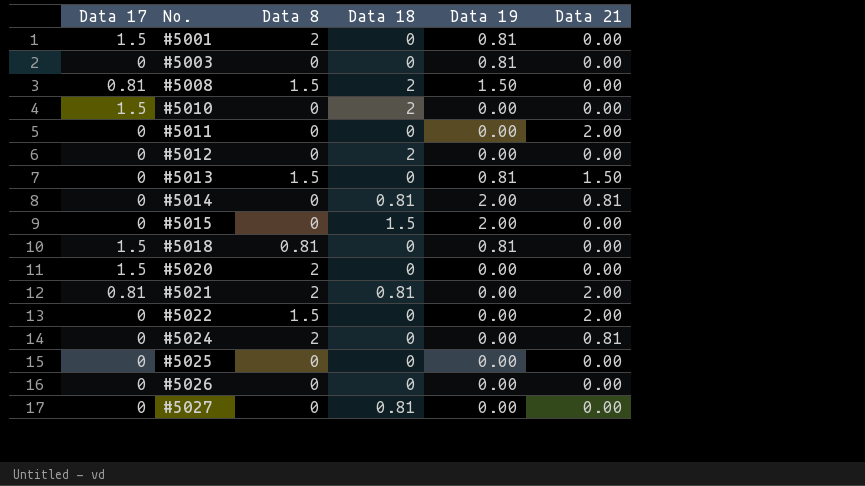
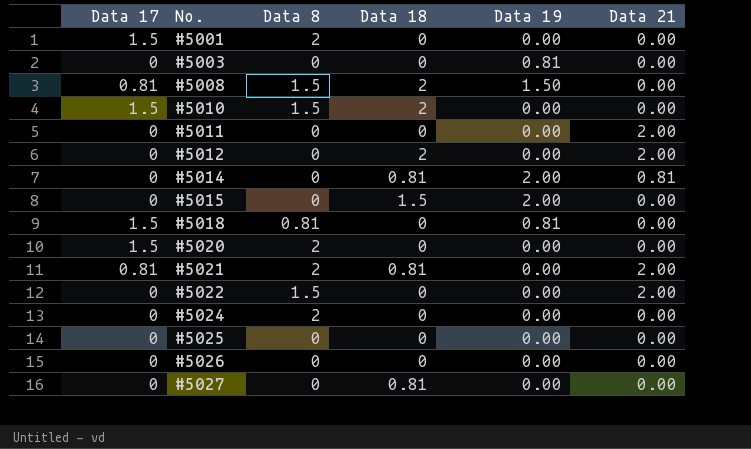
row #5013: 0 | 1.5 | 0 | 0.81 | 1.50 -> none
#5001 | Data 19: 0.81 -> 0.00
#5010 | Data 8: 0 -> 1.5
#5012 | Data 21: 0.00 -> 2.00
#5024 | Data 21: 0.81 -> 0.00

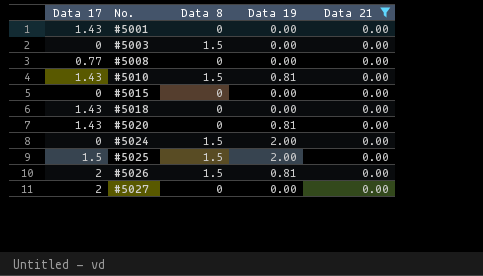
filter: none -> Data 21 = 0.00
column Data 18 | position: 4 -> none
#5001 | Data 17: 1.5 -> 1.43
#5001 | Data 8: 2 -> 0
#5003 | Data 8: 0 -> 1.5
#5003 | Data 19: 0.81 -> 0.00
#5008 | Data 17: 0.81 -> 0.77
#5008 | Data 8: 1.5 -> 0
#5008 | Data 19: 1.50 -> 0.00
#5010 | Data 17: 1.5 -> 1.43
#5010 | Data 19: 0.00 -> 0.81
#5015 | Data 19: 2.00 -> 0.00
#5018 | Data 17: 1.5 -> 1.43
#5018 | Data 8: 0.81 -> 0
#5018 | Data 19: 0.81 -> 0.00
#5020 | Data 17: 1.5 -> 1.43
#5020 | Data 8: 2 -> 0
#5020 | Data 19: 0.00 -> 0.81
#5024 | Data 8: 2 -> 1.5
#5024 | Data 19: 0.00 -> 2.00
#5025 | Data 17: 0 -> 1.5
#5025 | Data 8: 0 -> 1.5
#5025 | Data 19: 0.00 -> 2.00
#5026 | Data 17: 0 -> 2
#5026 | Data 8: 0 -> 1.5
#5026 | Data 19: 0.00 -> 0.81
#5027 | Data 17: 0 -> 2

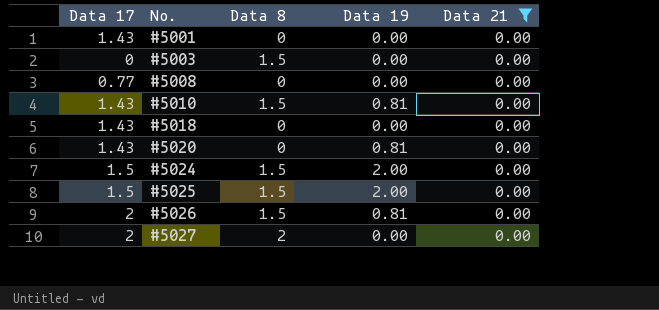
row #5015: 0 | 0 | 0.00 | 0.00 -> none
#5024 | Data 17: 0 -> 1.5
#5027 | Data 8: 0 -> 2

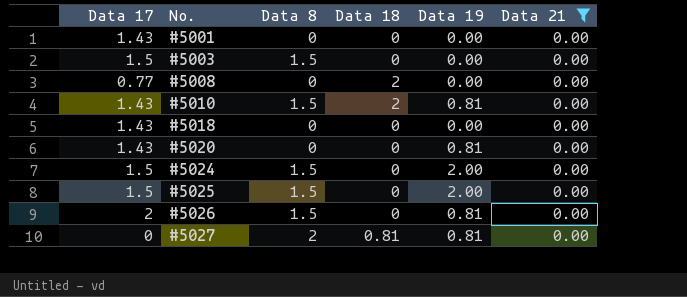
column Data 18 | position: none -> 4
#5003 | Data 17: 0 -> 1.5
#5027 | Data 17: 2 -> 0
#5027 | Data 19: 0.00 -> 0.81

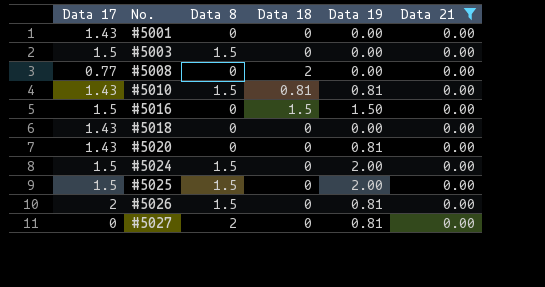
#5010 | Data 18: 2 -> 0.81
row #5016: none -> 1.5 | 0 | 1.5 | 1.50 | 0.00
#5027 | Data 18: 0.81 -> 0

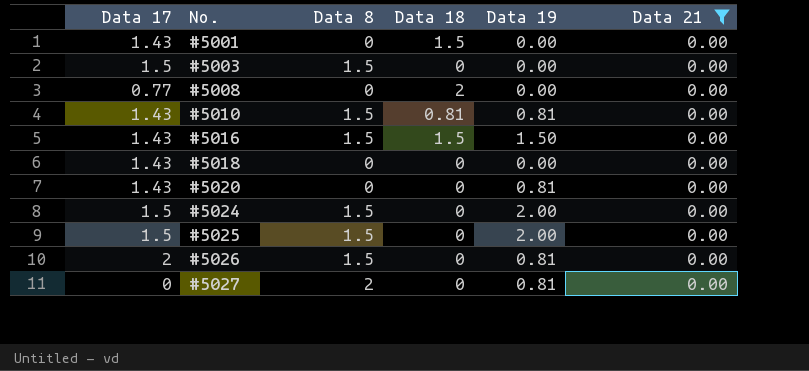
#5001 | Data 18: 0 -> 1.5
#5016 | Data 17: 1.5 -> 1.43
#5016 | Data 8: 0 -> 1.5

